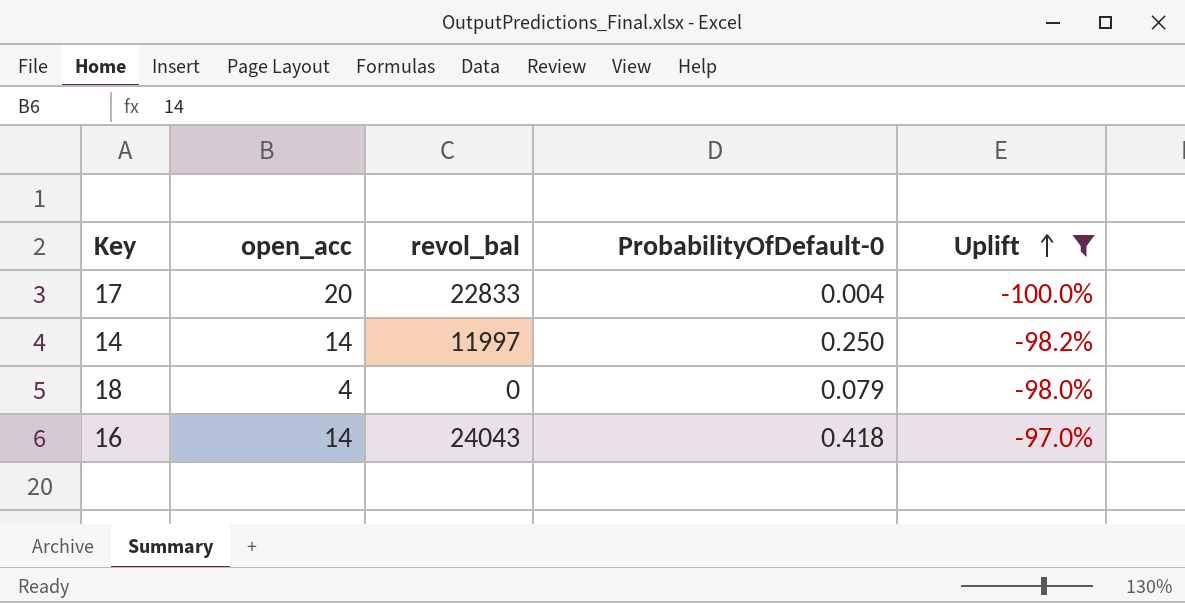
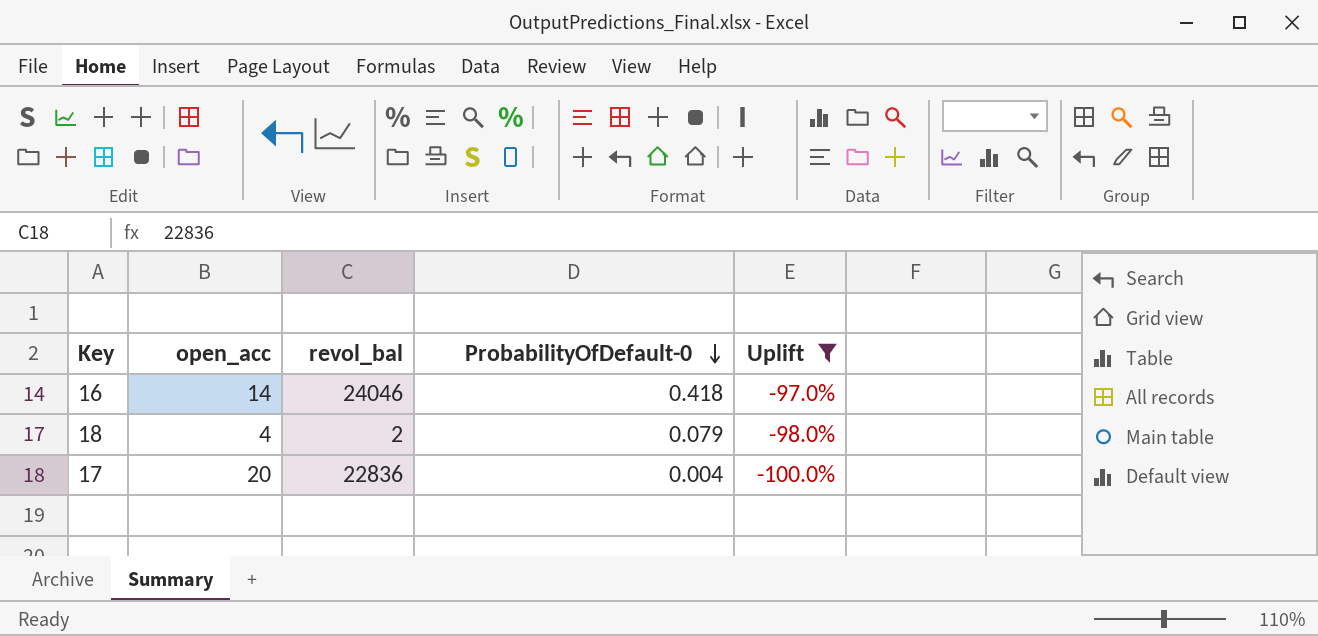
row order: Uplift ascending -> ProbabilityOfDefault-0 descending
row 14: 14 | 11997 | 0.250 | -98.2% -> none
16 | revol_bal: 24043 -> 24046
18 | revol_bal: 0 -> 2
17 | revol_bal: 22833 -> 22836

